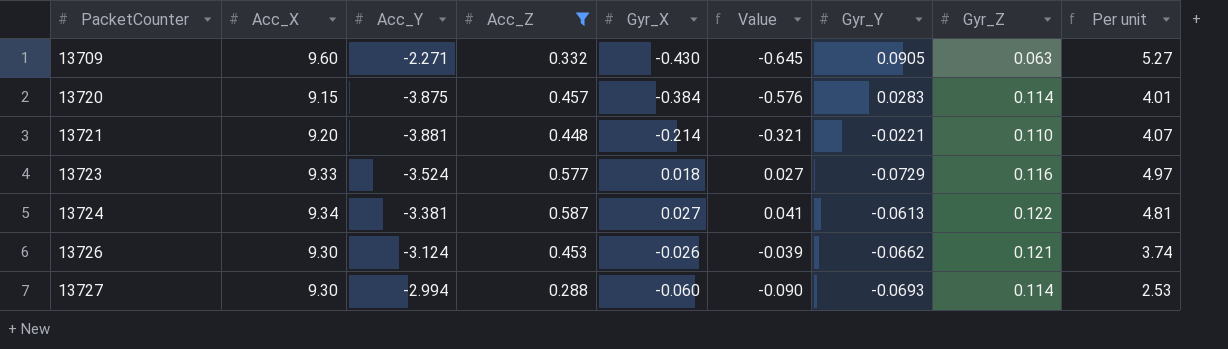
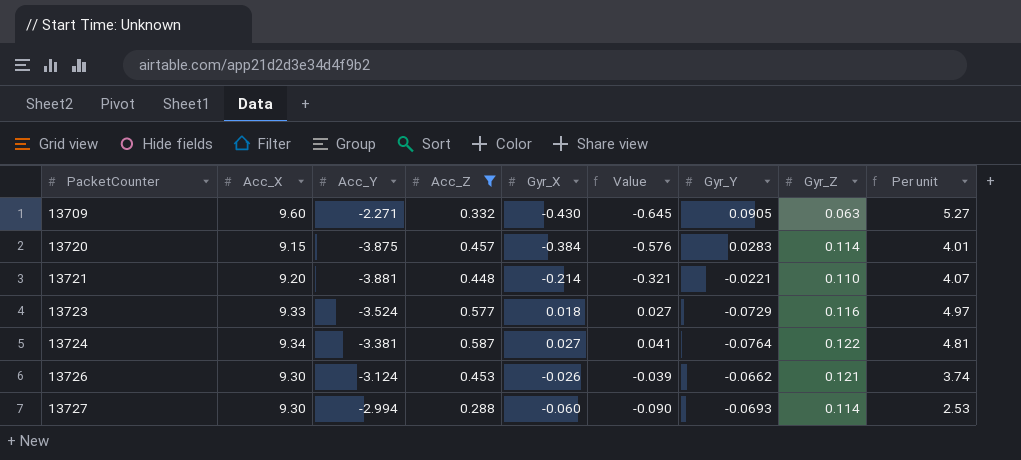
13724 | Gyr_Y: -0.0613 -> -0.0764

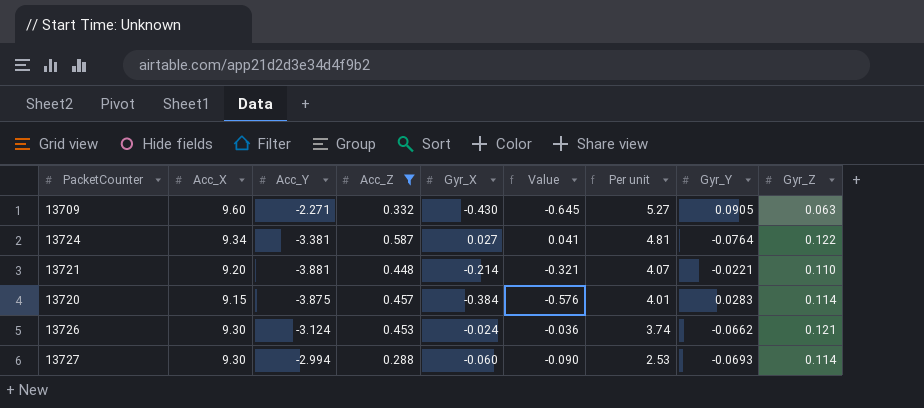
row order: PacketCounter ascending -> Per unit descending
column Per unit | position: 9 -> 7
row 13723: 9.33 | -3.524 | 0.577 | 0.018 | 0.027 | -0.0729 | 0.116 | 4.97 -> none
13726 | Gyr_X: -0.026 -> -0.024
13726 | Value: -0.039 -> -0.036

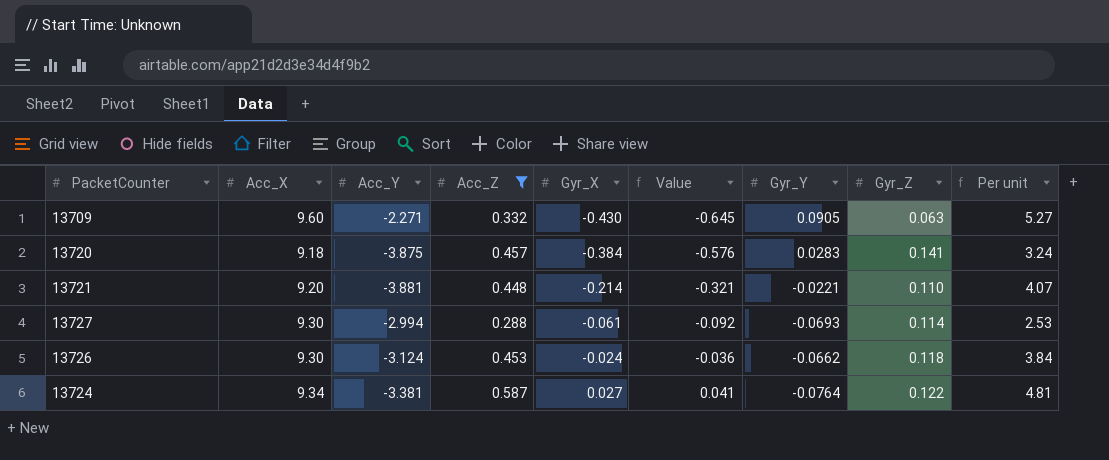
row order: Per unit descending -> Gyr_X ascending
column Per unit | position: 7 -> 9
13720 | Acc_X: 9.15 -> 9.18
13720 | Gyr_Z: 0.114 -> 0.141
13720 | Per unit: 4.01 -> 3.24
13727 | Gyr_X: -0.060 -> -0.061
13727 | Value: -0.090 -> -0.092
13726 | Gyr_Z: 0.121 -> 0.118
13726 | Per unit: 3.74 -> 3.84

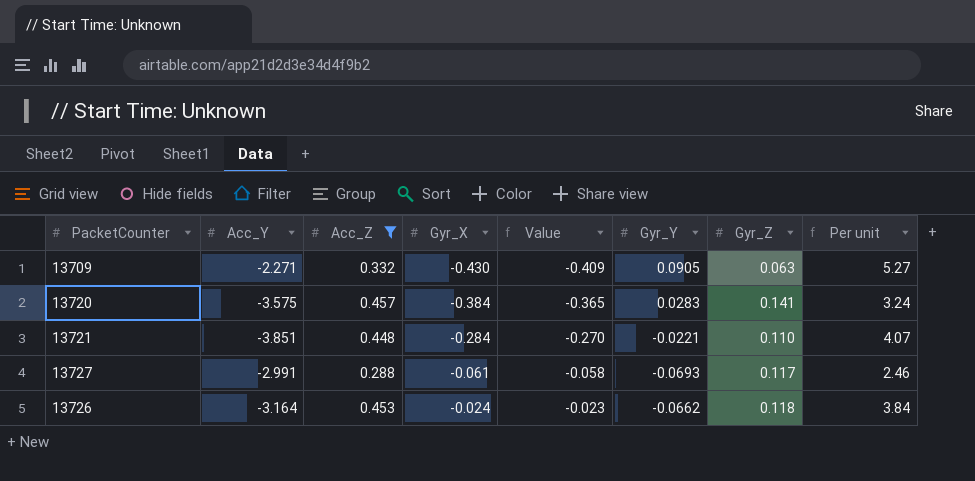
column Acc_X | position: 2 -> none
column Value | formula: [Gyr_X] * 1.5 -> [Gyr_X] * 0.95
row 13724: 9.34 | -3.381 | 0.587 | 0.027 | 0.041 | -0.0764 | 0.122 | 4.81 -> none
13720 | Acc_Y: -3.875 -> -3.575
13721 | Acc_Y: -3.881 -> -3.851
13721 | Gyr_X: -0.214 -> -0.284
13727 | Acc_Y: -2.994 -> -2.991
13727 | Gyr_Z: 0.114 -> 0.117
13727 | Per unit: 2.53 -> 2.46
13726 | Acc_Y: -3.124 -> -3.164

